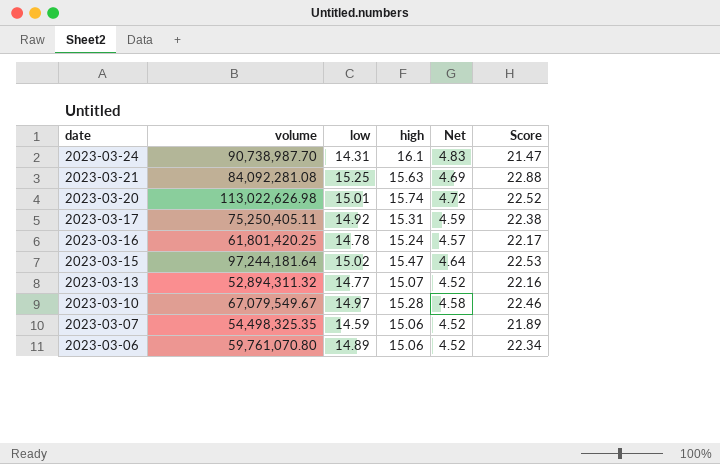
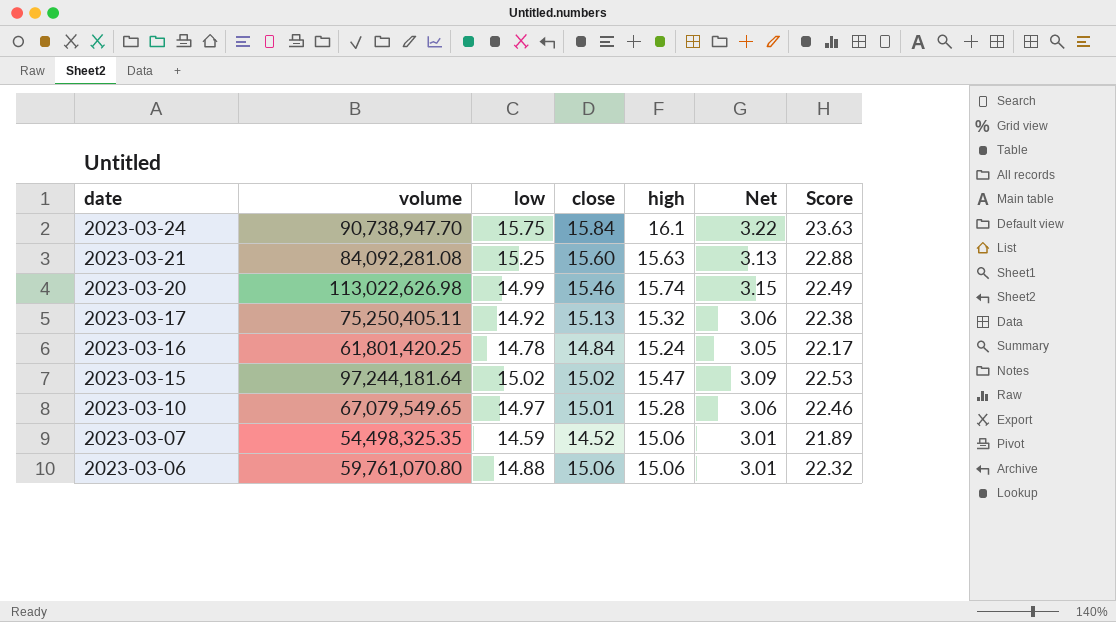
column close | position: none -> 4
column Net | formula: [high] * 0.3 -> [high] * 0.2
row 2023-03-13: 52,894,311.32 | 14.77 | 15.07 | 4.52 | 22.16 -> none
2023-03-24 | volume: 90,738,987.70 -> 90,738,947.70
2023-03-24 | low: 14.31 -> 15.75
2023-03-24 | Score: 21.47 -> 23.63
2023-03-20 | low: 15.01 -> 14.99
2023-03-20 | Score: 22.52 -> 22.49
2023-03-17 | high: 15.31 -> 15.32
2023-03-10 | volume: 67,079,549.67 -> 67,079,549.65
2023-03-06 | low: 14.89 -> 14.88
2023-03-06 | Score: 22.34 -> 22.32

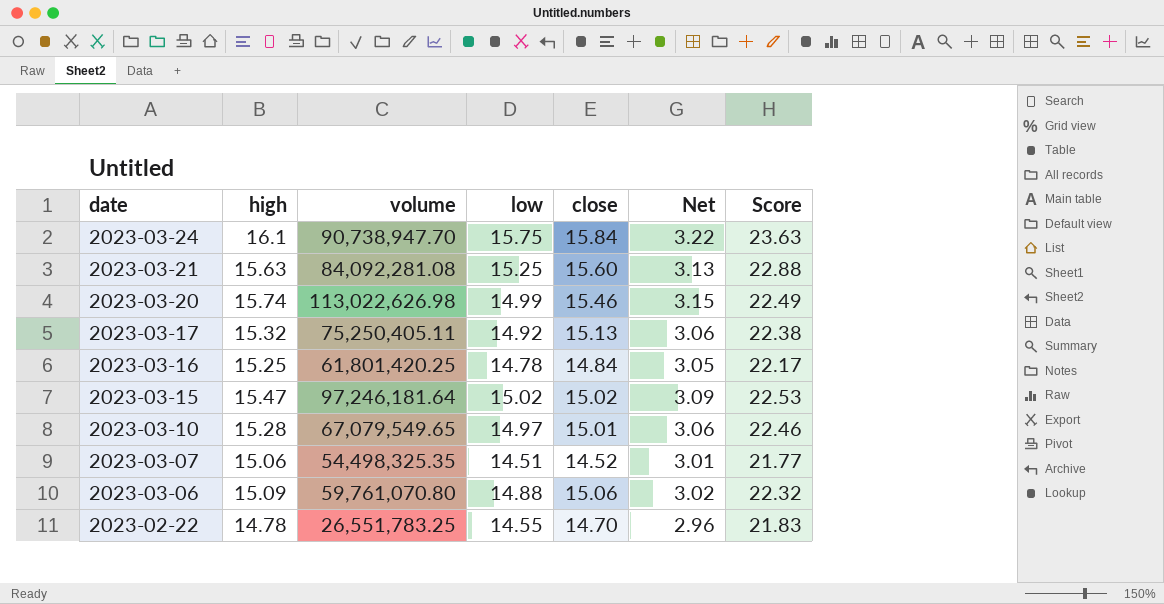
column high | position: 5 -> 2
2023-03-16 | high: 15.24 -> 15.25
2023-03-15 | volume: 97,244,181.64 -> 97,246,181.64
2023-03-07 | low: 14.59 -> 14.51
2023-03-07 | Score: 21.89 -> 21.77
2023-03-06 | high: 15.06 -> 15.09
2023-03-06 | Net: 3.01 -> 3.02
row 2023-02-22: none -> 14.78 | 26,551,783.25 | 14.55 | 14.70 | 2.96 | 21.83

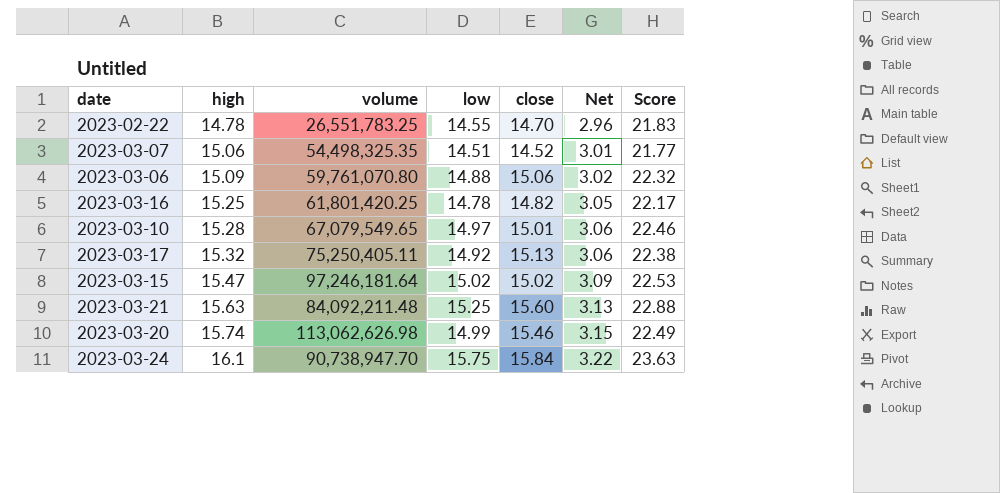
row order: date descending -> high ascending
2023-03-16 | close: 14.84 -> 14.82
2023-03-21 | volume: 84,092,281.08 -> 84,092,211.48
2023-03-20 | volume: 113,022,626.98 -> 113,062,626.98

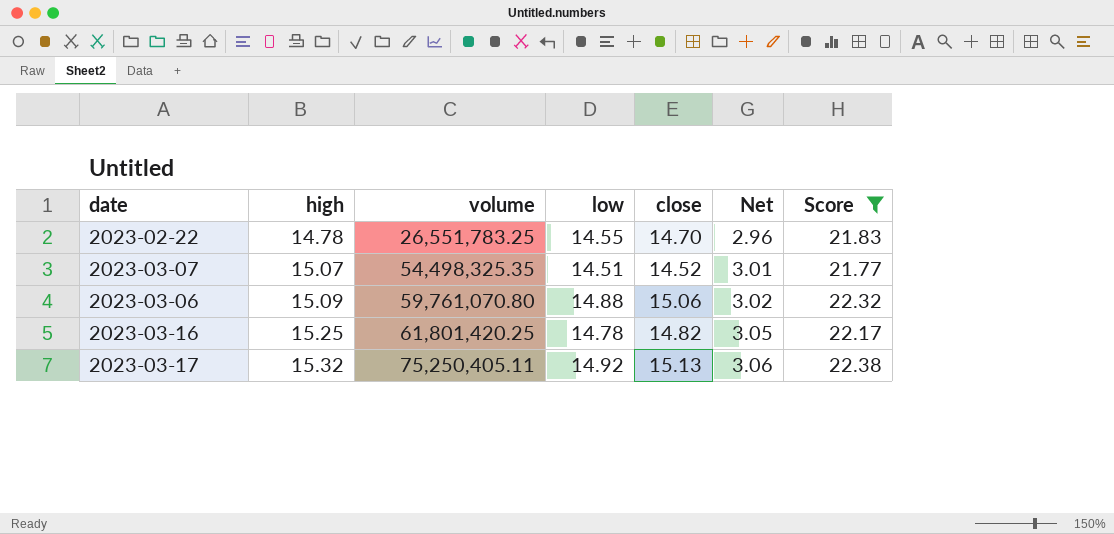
filter: none -> Score <= 22.38
2023-03-07 | high: 15.06 -> 15.07

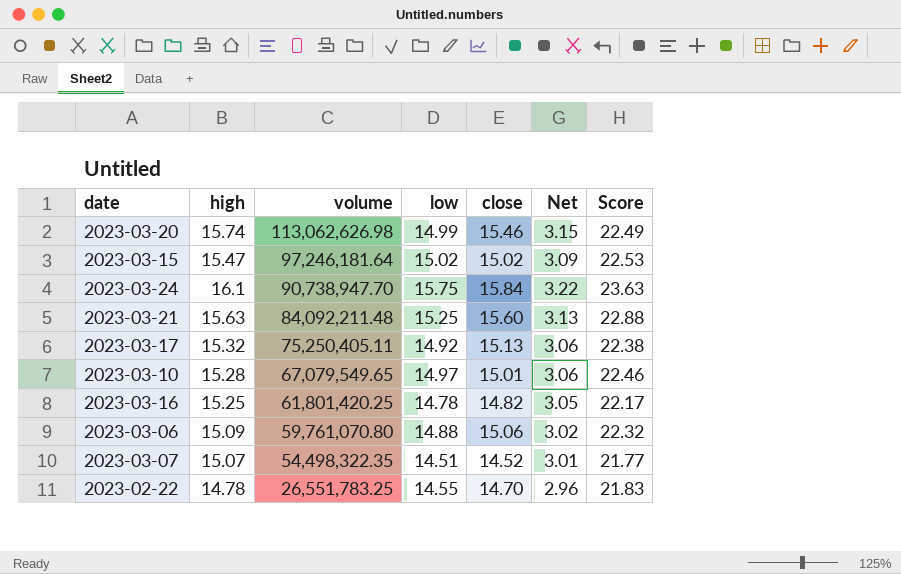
filter: Score <= 22.38 -> none
row order: high ascending -> volume descending
2023-03-07 | volume: 54,498,325.35 -> 54,498,322.35

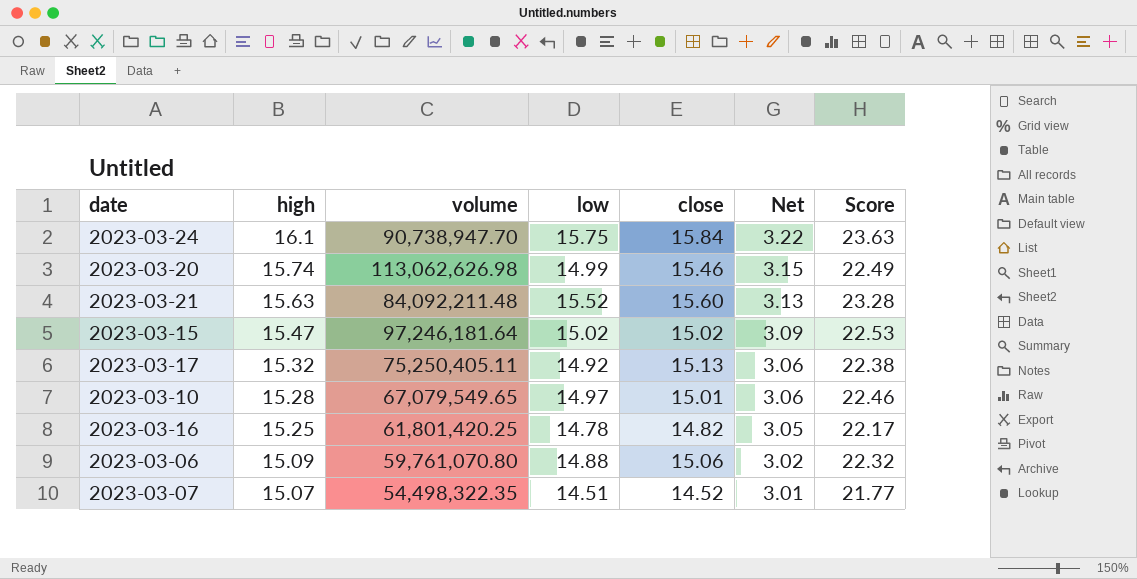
row order: volume descending -> high descending
row 2023-02-22: 14.78 | 26,551,783.25 | 14.55 | 14.70 | 2.96 | 21.83 -> none
2023-03-21 | low: 15.25 -> 15.52
2023-03-21 | Score: 22.88 -> 23.28

